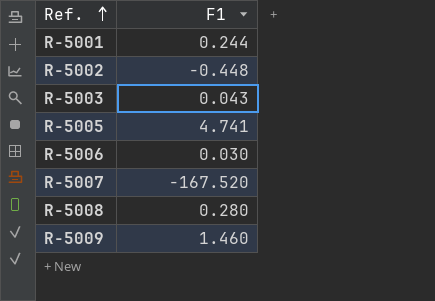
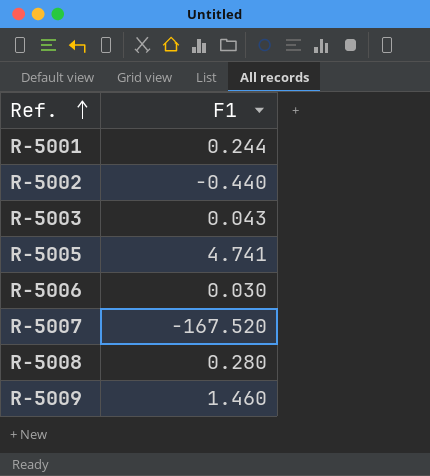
R-5002 | F1: -0.448 -> -0.440

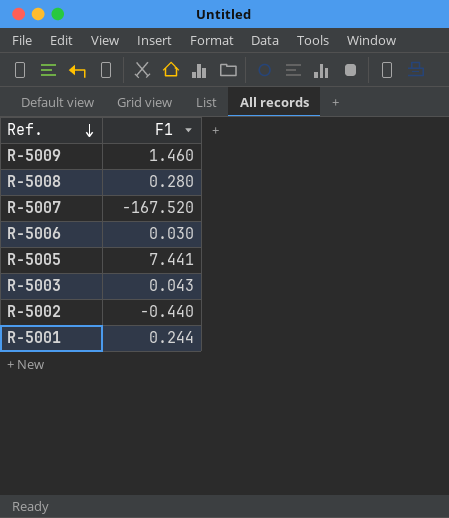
row order: Ref. ascending -> Ref. descending
R-5005 | F1: 4.741 -> 7.441

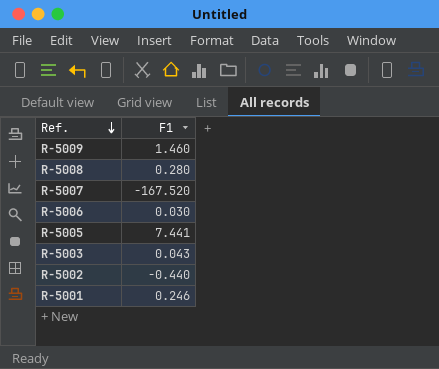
R-5001 | F1: 0.244 -> 0.246

